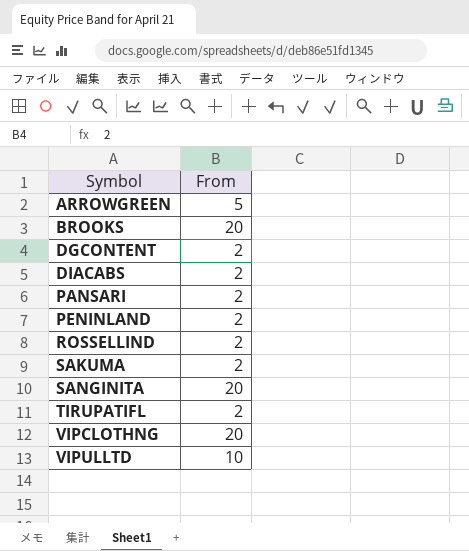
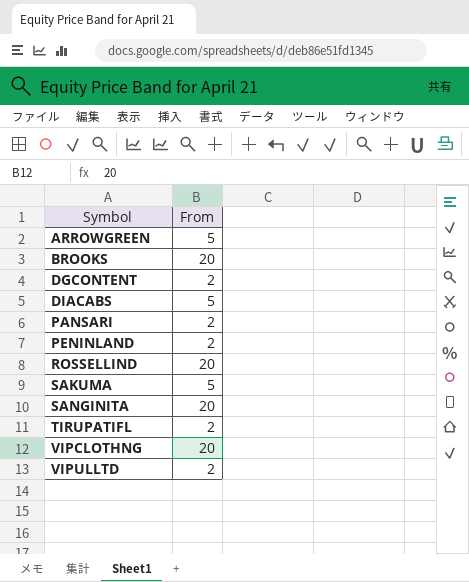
DIACABS | From: 2 -> 5
ROSSELLIND | From: 2 -> 20
SAKUMA | From: 2 -> 5
VIPULLTD | From: 10 -> 2

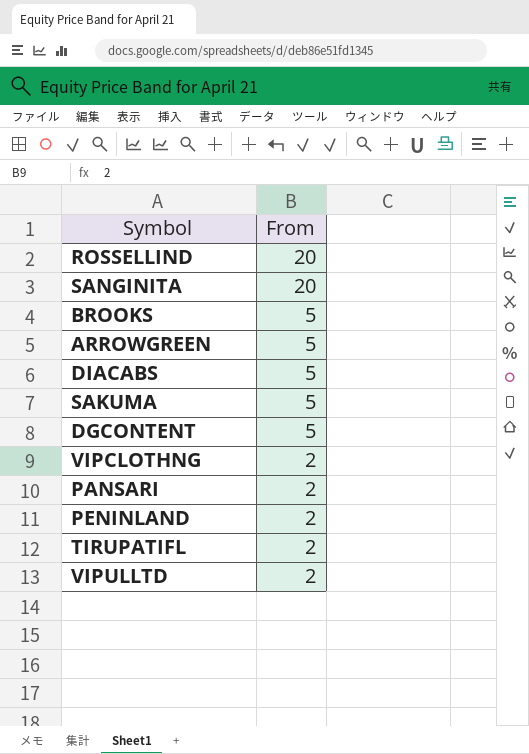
row order: Symbol ascending -> From descending
BROOKS | From: 20 -> 5
DGCONTENT | From: 2 -> 5
VIPCLOTHNG | From: 20 -> 2

